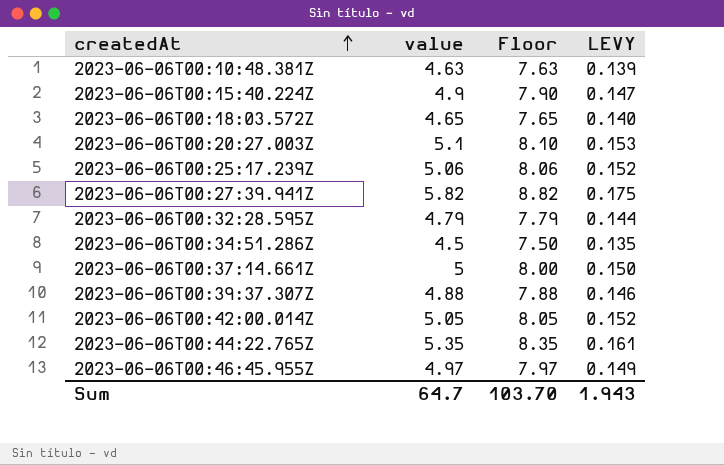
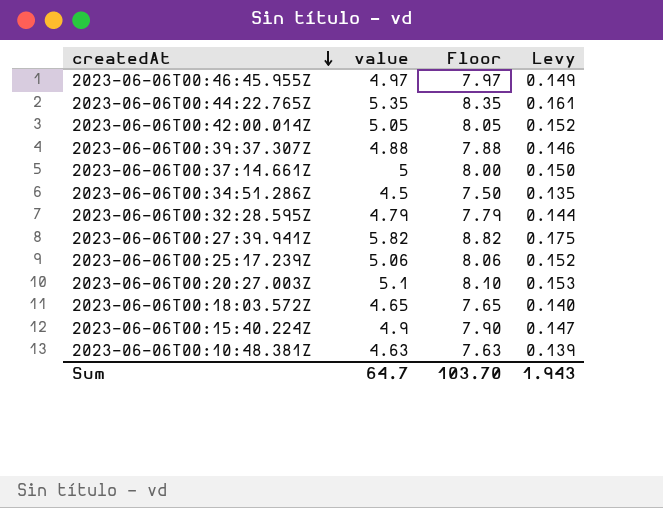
row order: createdAt ascending -> createdAt descending
column name: LEVY -> Levy

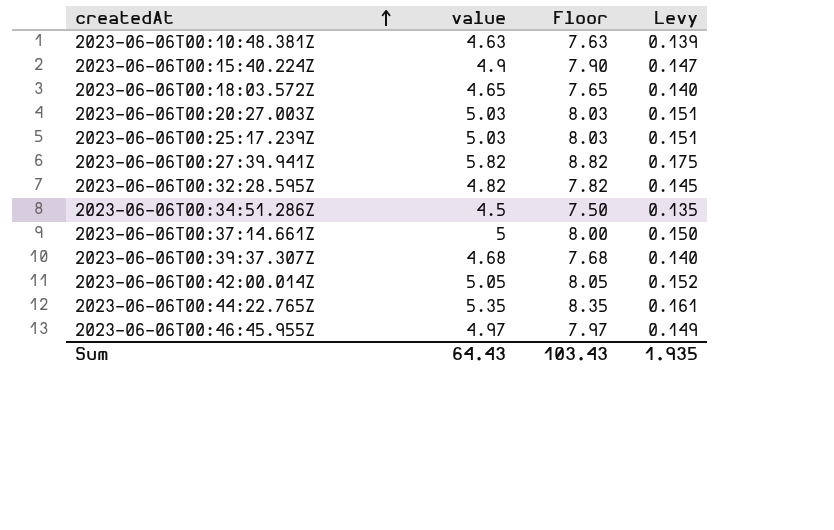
row order: createdAt descending -> createdAt ascending
2023-06-06T00:20:27.003Z | value: 5.1 -> 5.03
2023-06-06T00:20:27.003Z | Floor: 8.10 -> 8.03
2023-06-06T00:20:27.003Z | Levy: 0.153 -> 0.151
2023-06-06T00:25:17.239Z | value: 5.06 -> 5.03
2023-06-06T00:25:17.239Z | Floor: 8.06 -> 8.03
2023-06-06T00:25:17.239Z | Levy: 0.152 -> 0.151
2023-06-06T00:32:28.595Z | value: 4.79 -> 4.82
2023-06-06T00:32:28.595Z | Floor: 7.79 -> 7.82
2023-06-06T00:32:28.595Z | Levy: 0.144 -> 0.145
2023-06-06T00:39:37.307Z | value: 4.88 -> 4.68
2023-06-06T00:39:37.307Z | Floor: 7.88 -> 7.68
2023-06-06T00:39:37.307Z | Levy: 0.146 -> 0.140
Sum | value: 64.7 -> 64.43
Sum | Floor: 103.70 -> 103.43
Sum | Levy: 1.943 -> 1.935

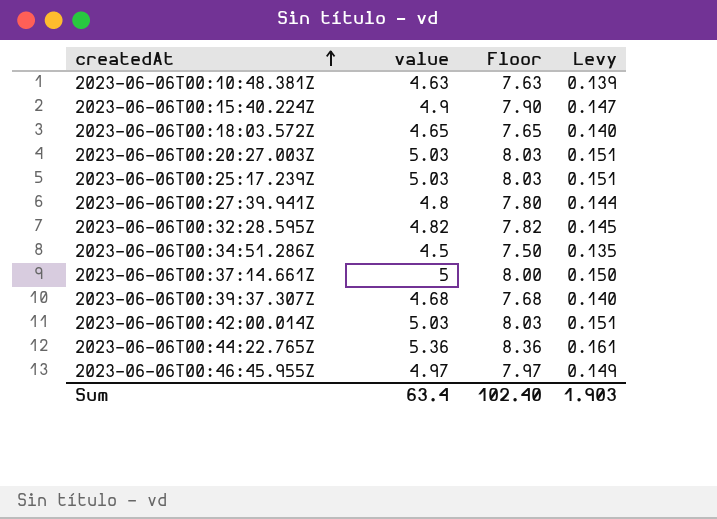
2023-06-06T00:27:39.941Z | value: 5.82 -> 4.8
2023-06-06T00:27:39.941Z | Floor: 8.82 -> 7.80
2023-06-06T00:27:39.941Z | Levy: 0.175 -> 0.144
2023-06-06T00:42:00.014Z | value: 5.05 -> 5.03
2023-06-06T00:42:00.014Z | Floor: 8.05 -> 8.03
2023-06-06T00:42:00.014Z | Levy: 0.152 -> 0.151
2023-06-06T00:44:22.765Z | value: 5.35 -> 5.36
2023-06-06T00:44:22.765Z | Floor: 8.35 -> 8.36
Sum | value: 64.43 -> 63.4
Sum | Floor: 103.43 -> 102.40
Sum | Levy: 1.935 -> 1.903

